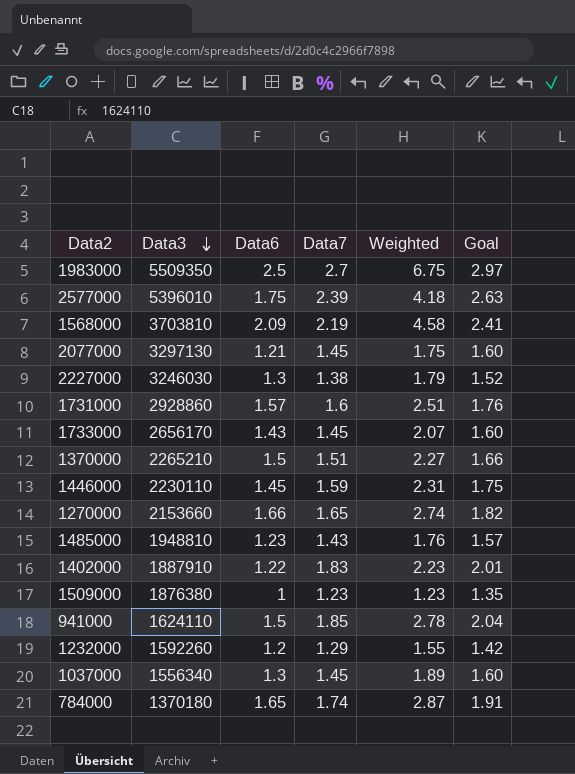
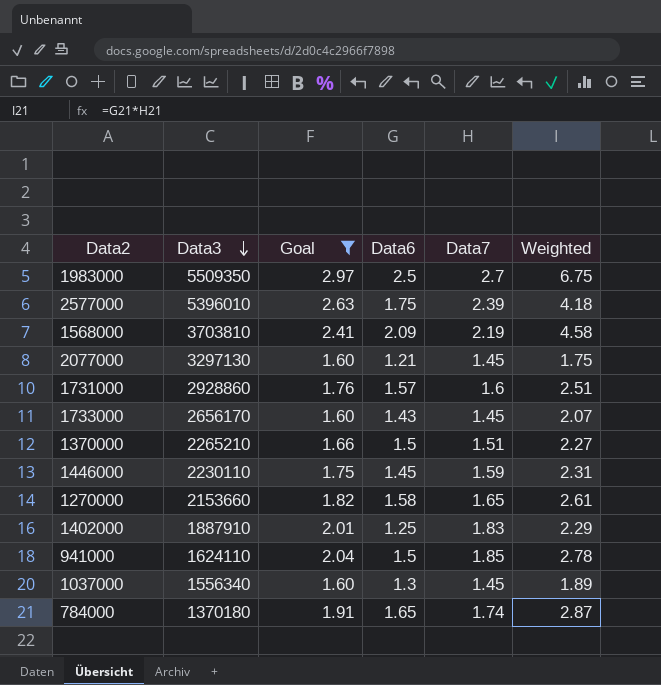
filter: none -> Goal >= 1.60
column Goal | position: 6 -> 3
1270000 | Data6: 1.66 -> 1.58
1270000 | Weighted: 2.74 -> 2.61
1402000 | Data6: 1.22 -> 1.25
1402000 | Weighted: 2.23 -> 2.29

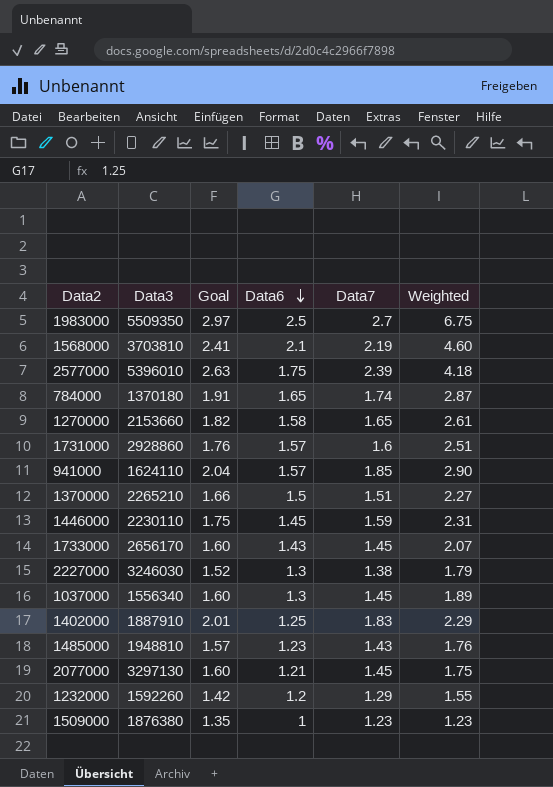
filter: Goal >= 1.60 -> none
row order: Data3 descending -> Data6 descending
1568000 | Data6: 2.09 -> 2.1
1568000 | Weighted: 4.58 -> 4.60
941000 | Data6: 1.5 -> 1.57
941000 | Weighted: 2.78 -> 2.90

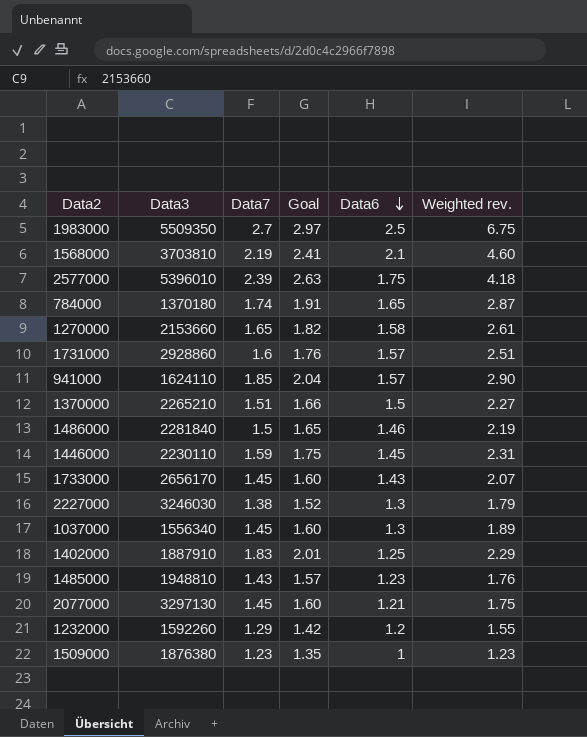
column Data7 | position: 5 -> 3
column name: Weighted -> Weighted rev.
row 1486000: none -> 2281840 | 1.5 | 1.65 | 1.46 | 2.19

